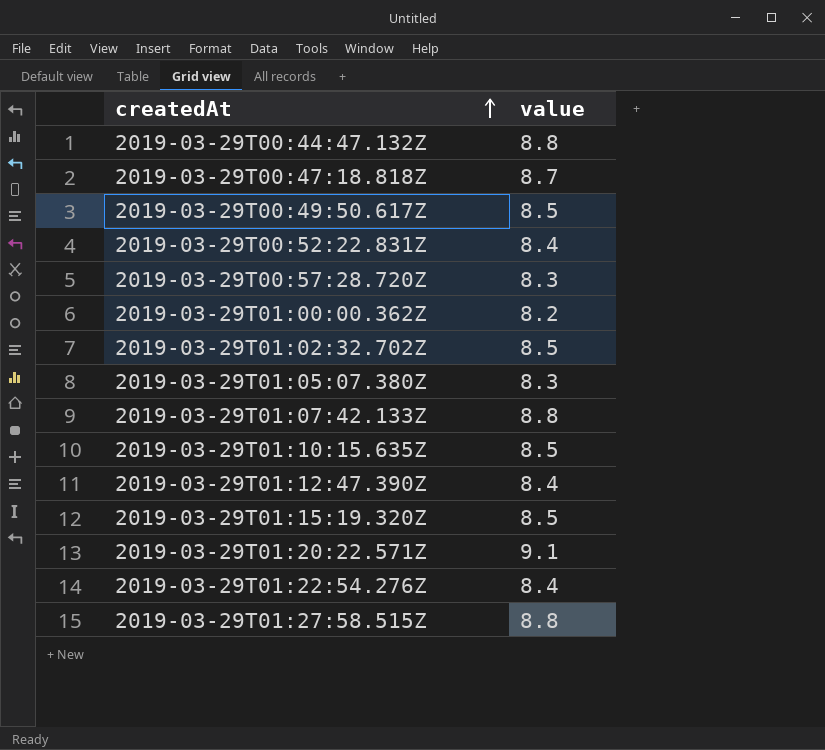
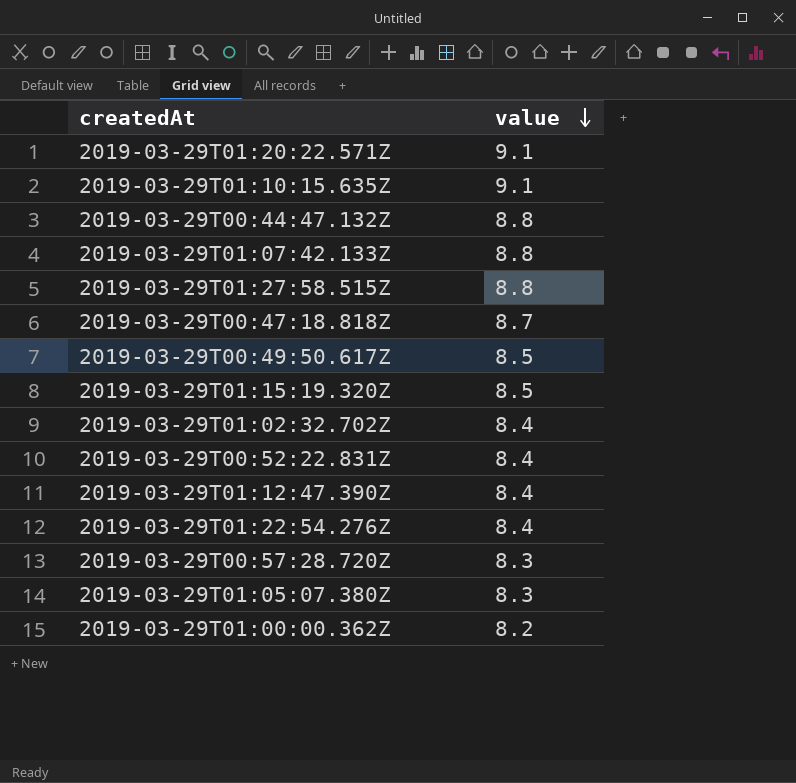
row order: createdAt ascending -> value descending
2019-03-29T01:10:15.635Z | value: 8.5 -> 9.1
2019-03-29T01:02:32.702Z | value: 8.5 -> 8.4

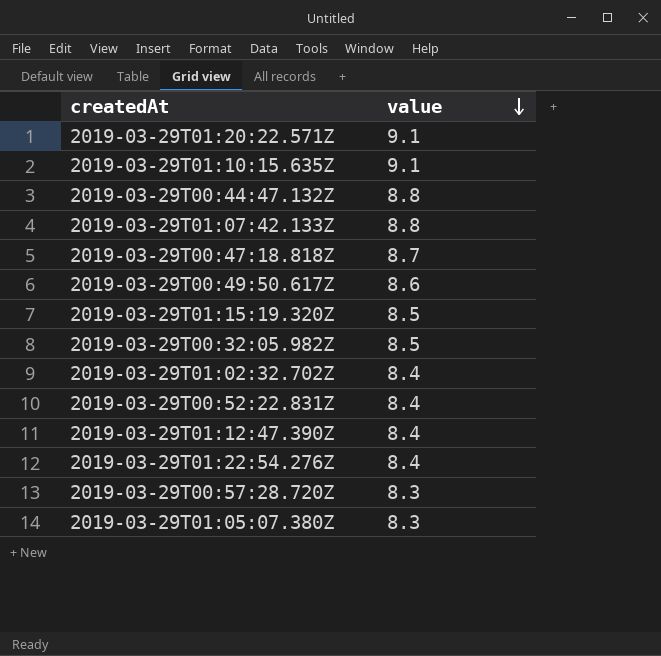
row 2019-03-29T01:27:58.515Z: 8.8 -> none
row 2019-03-29T01:00:00.362Z: 8.2 -> none
2019-03-29T00:49:50.617Z | value: 8.5 -> 8.6
row 2019-03-29T00:32:05.982Z: none -> 8.5

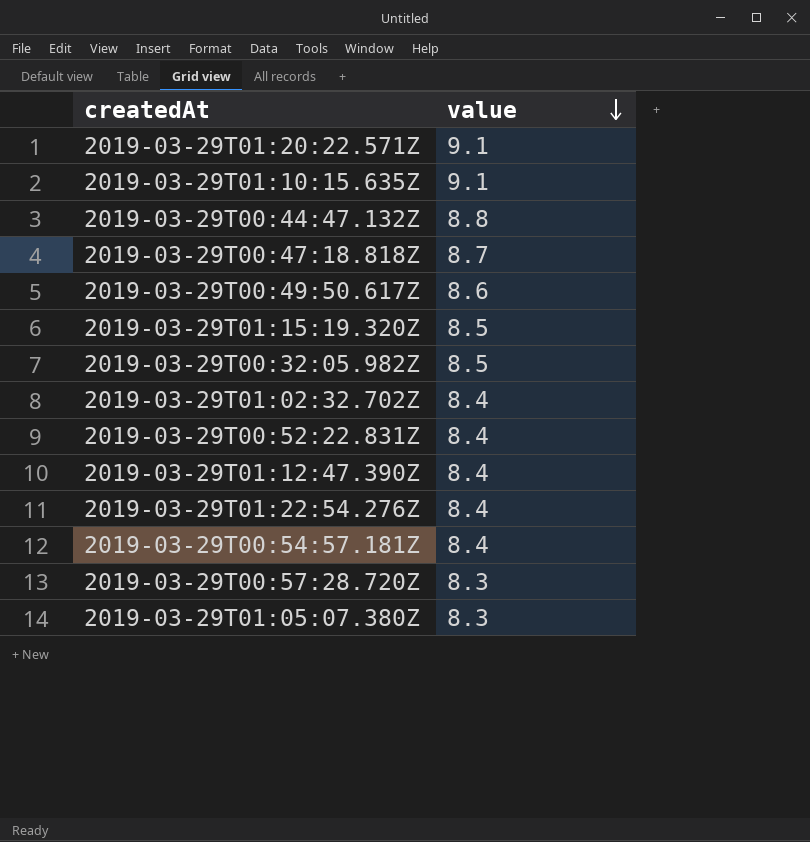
row 2019-03-29T01:07:42.133Z: 8.8 -> none
row 2019-03-29T00:54:57.181Z: none -> 8.4

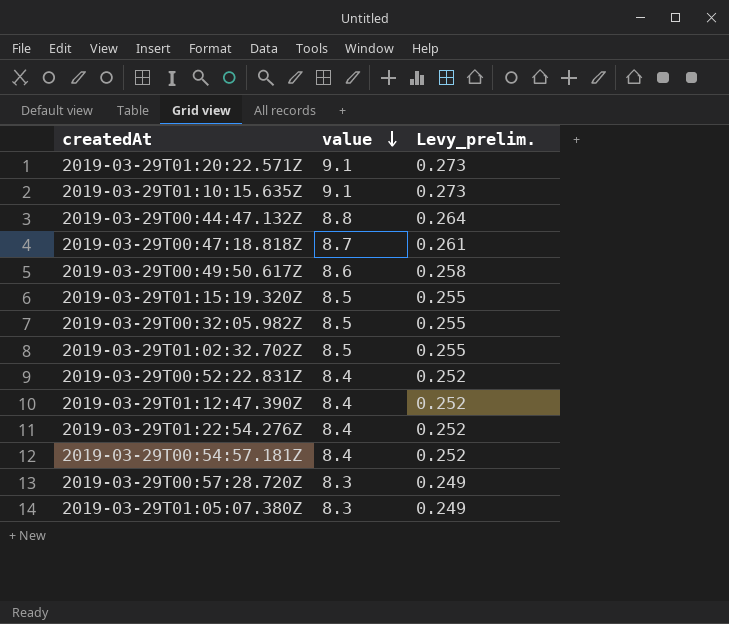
column Levy_prelim. | formula: none -> [value] * 0.03
2019-03-29T01:02:32.702Z | value: 8.4 -> 8.5

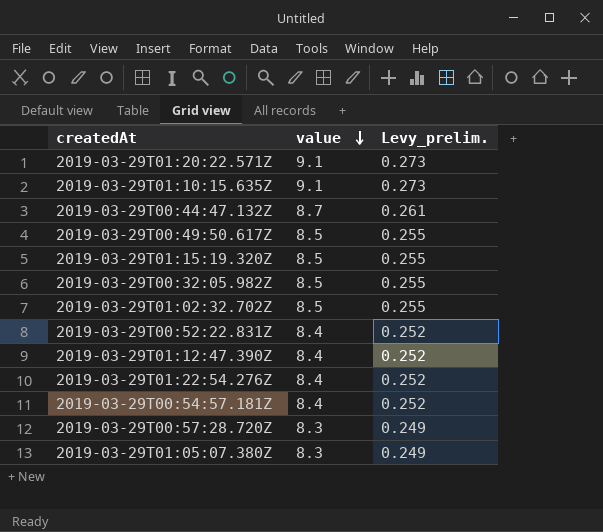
row 2019-03-29T00:47:18.818Z: 8.7 | 0.261 -> none
2019-03-29T00:44:47.132Z | value: 8.8 -> 8.7
2019-03-29T00:44:47.132Z | Levy_prelim.: 0.264 -> 0.261
2019-03-29T00:49:50.617Z | value: 8.6 -> 8.5
2019-03-29T00:49:50.617Z | Levy_prelim.: 0.258 -> 0.255

